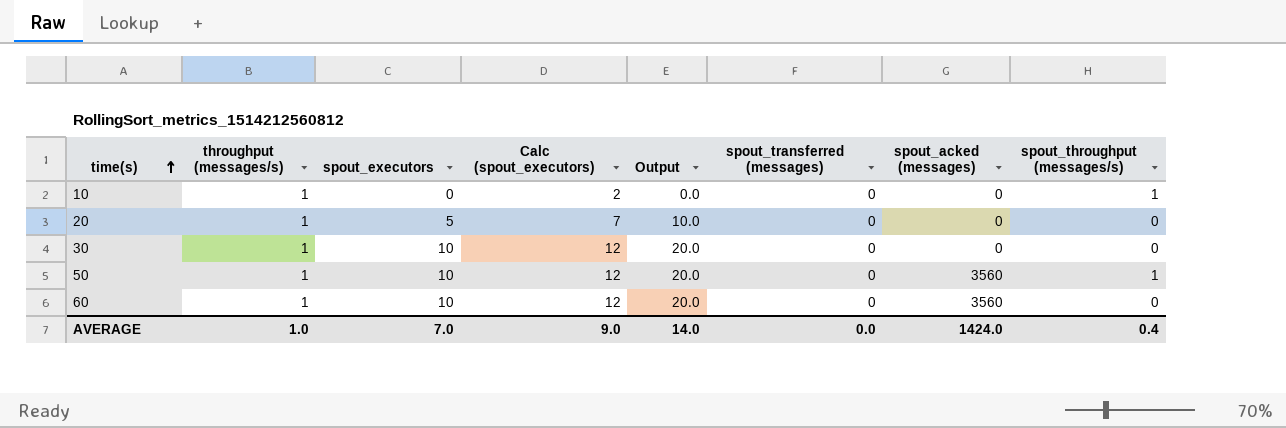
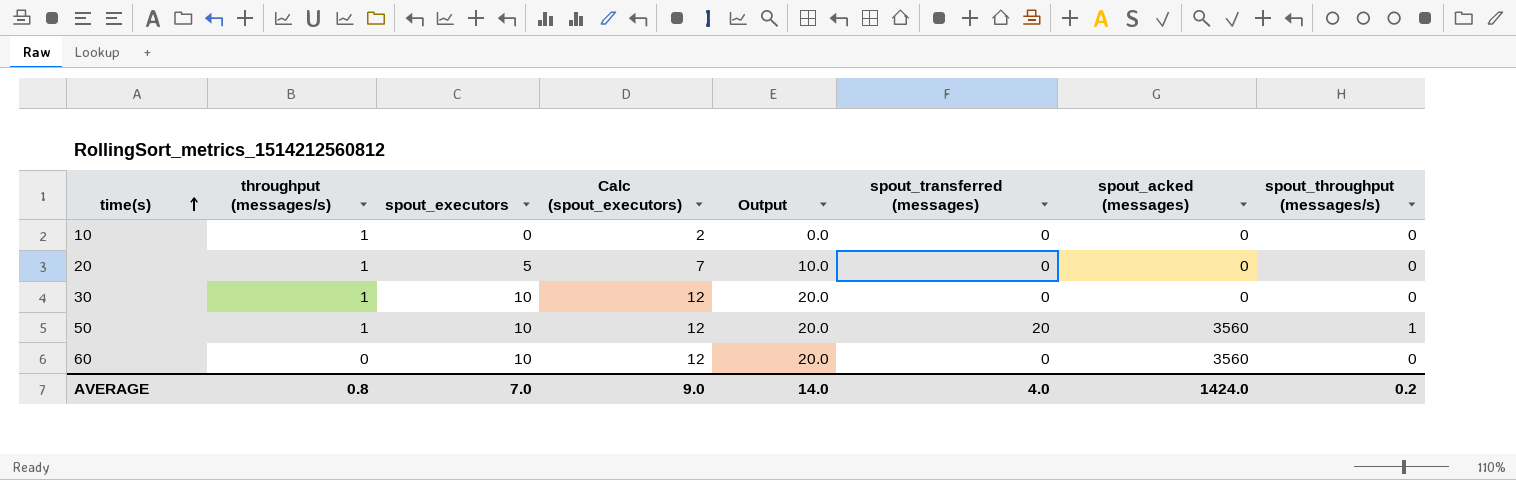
10 | spout_throughput (messages/s): 1 -> 0
50 | spout_transferred (messages): 0 -> 20
60 | throughput (messages/s): 1 -> 0
AVERAGE | throughput (messages/s): 1.0 -> 0.8
AVERAGE | spout_transferred (messages): 0.0 -> 4.0
AVERAGE | spout_throughput (messages/s): 0.4 -> 0.2

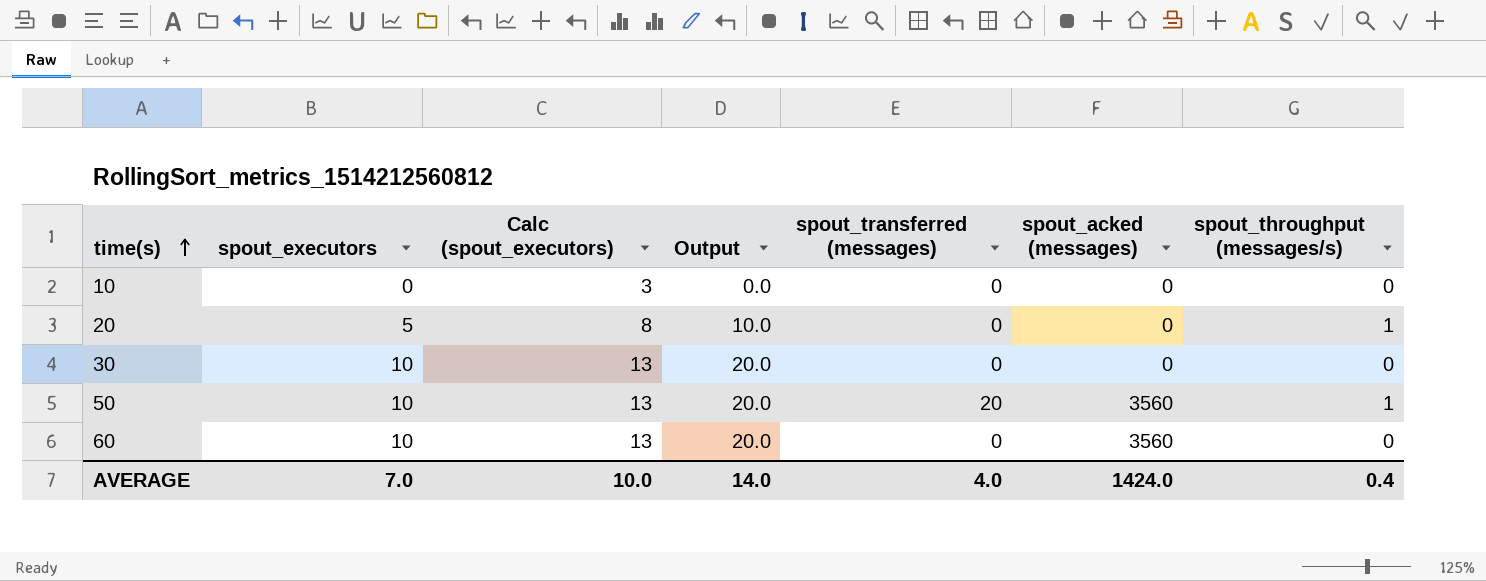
column throughput (messages/s) | position: 2 -> none
column Calc (spout_executors) | formula: [spout_executors] + 2 -> [spout_executors] + 3
20 | spout_throughput (messages/s): 0 -> 1
AVERAGE | Calc (spout_executors): 9.0 -> 10.0
AVERAGE | spout_throughput (messages/s): 0.2 -> 0.4

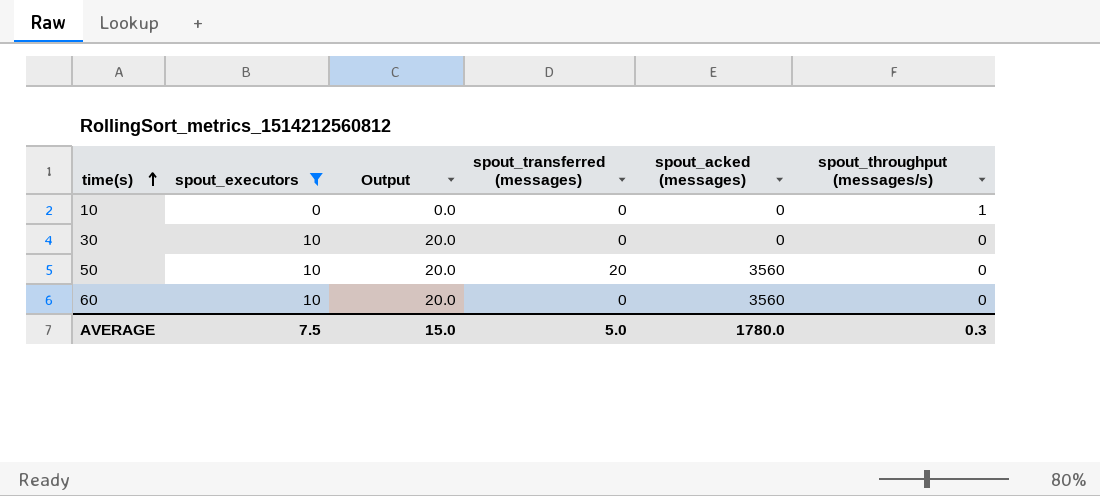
filter: none -> spout_executors != 5
column Calc (spout_executors) | formula: [spout_executors] + 3 -> none
10 | spout_throughput (messages/s): 0 -> 1
50 | spout_throughput (messages/s): 1 -> 0
AVERAGE | spout_executors: 7.0 -> 7.5
AVERAGE | Output: 14.0 -> 15.0
AVERAGE | spout_transferred (messages): 4.0 -> 5.0
AVERAGE | spout_acked (messages): 1424.0 -> 1780.0
AVERAGE | spout_throughput (messages/s): 0.4 -> 0.3

